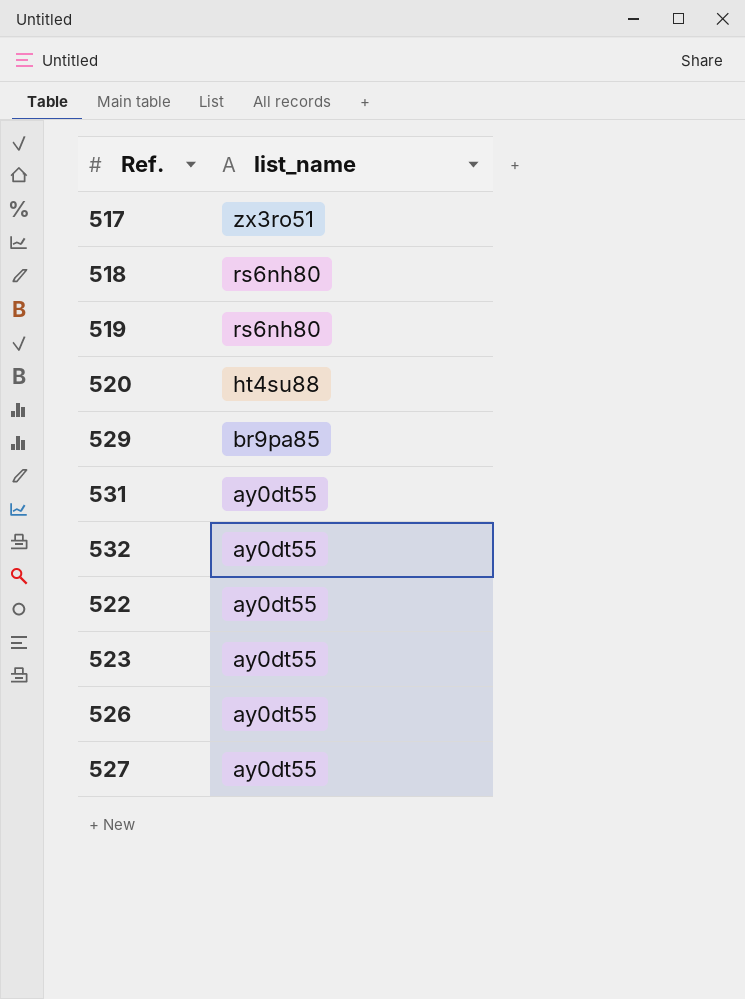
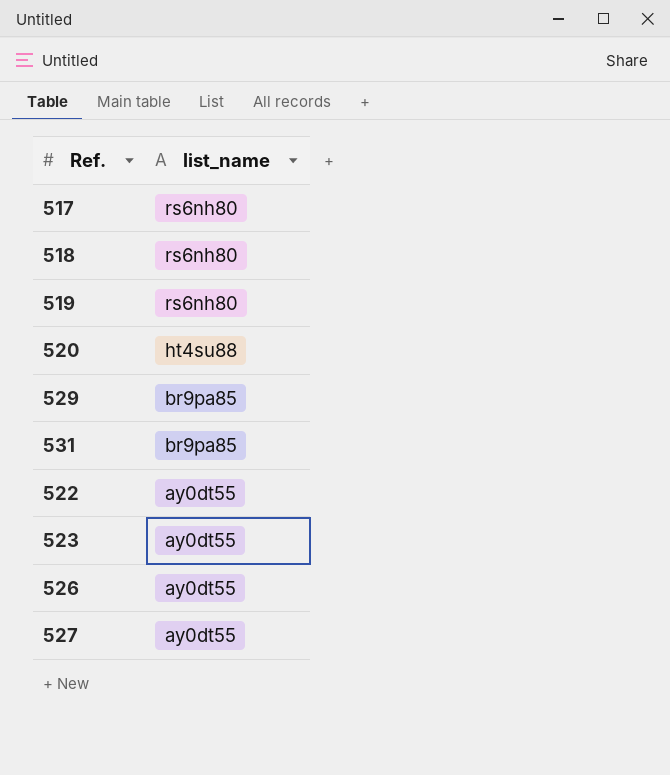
row 532: ay0dt55 -> none
517 | list_name: zx3ro51 -> rs6nh80
531 | list_name: ay0dt55 -> br9pa85

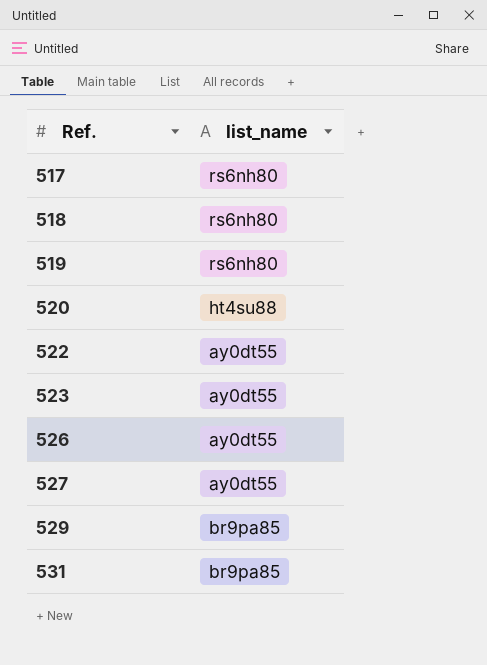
row order: list_name descending -> Ref. ascending

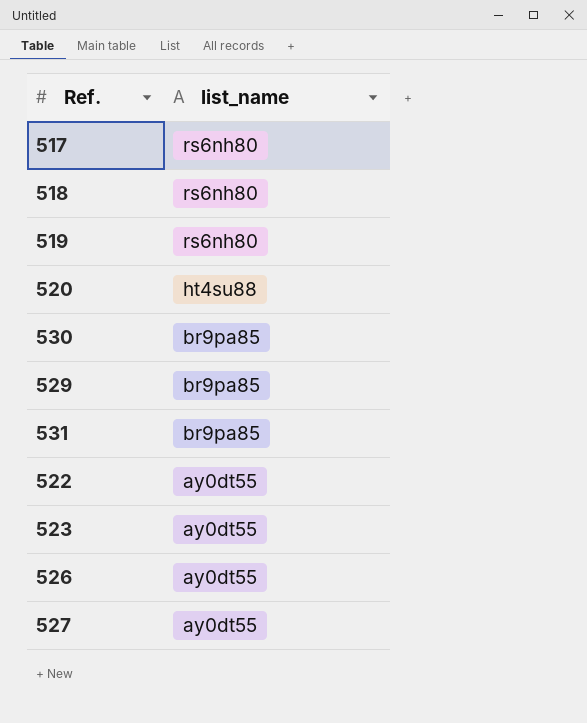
row order: Ref. ascending -> list_name descending
row 530: none -> br9pa85

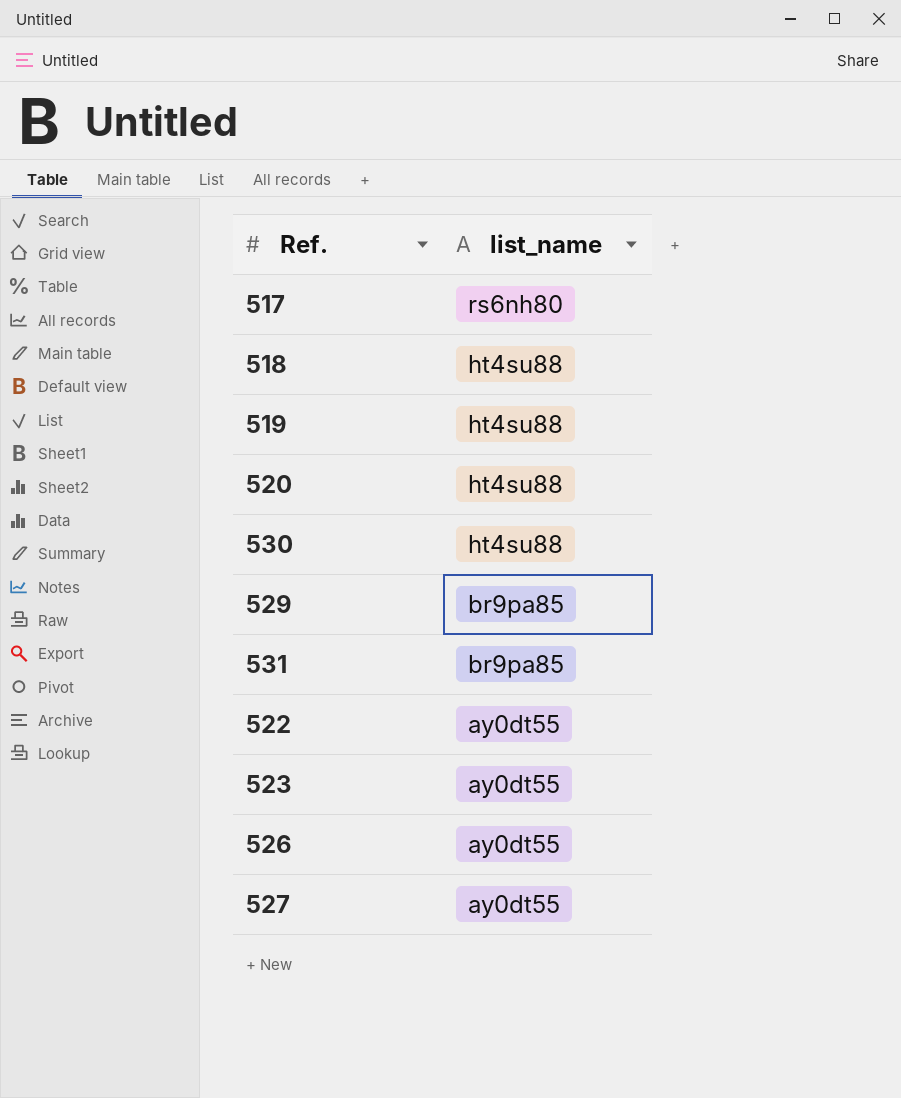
518 | list_name: rs6nh80 -> ht4su88
519 | list_name: rs6nh80 -> ht4su88
530 | list_name: br9pa85 -> ht4su88

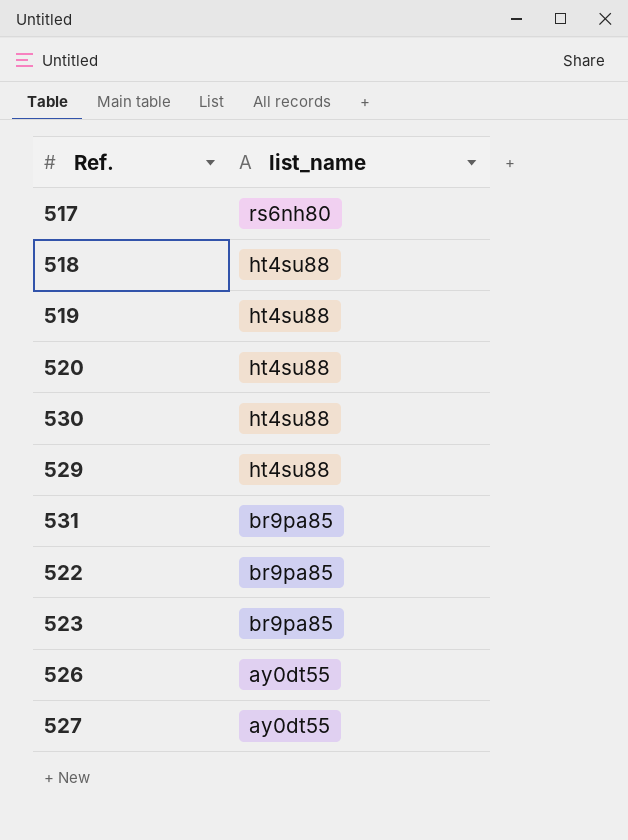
529 | list_name: br9pa85 -> ht4su88
522 | list_name: ay0dt55 -> br9pa85
523 | list_name: ay0dt55 -> br9pa85

